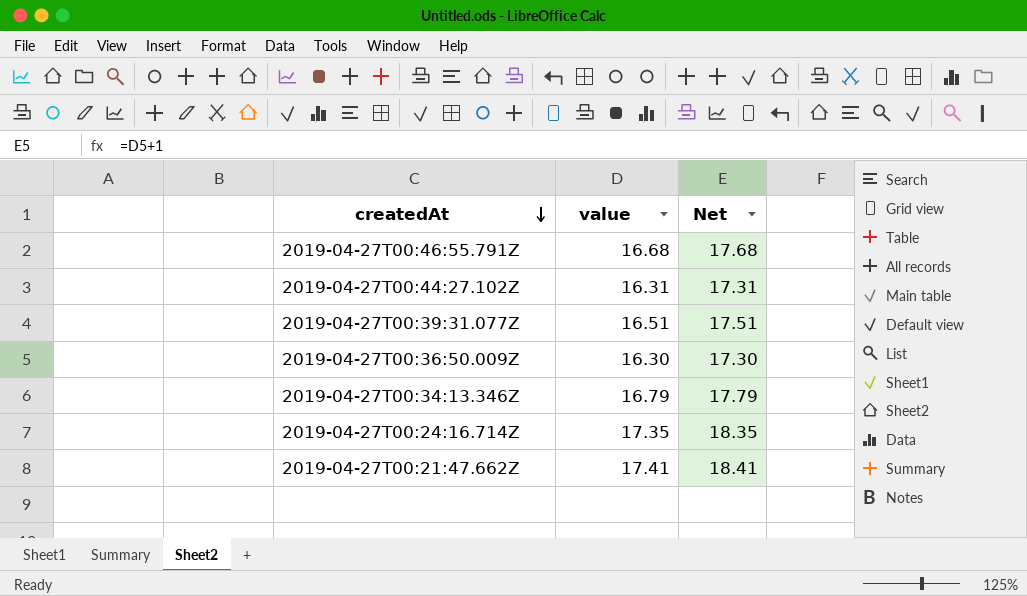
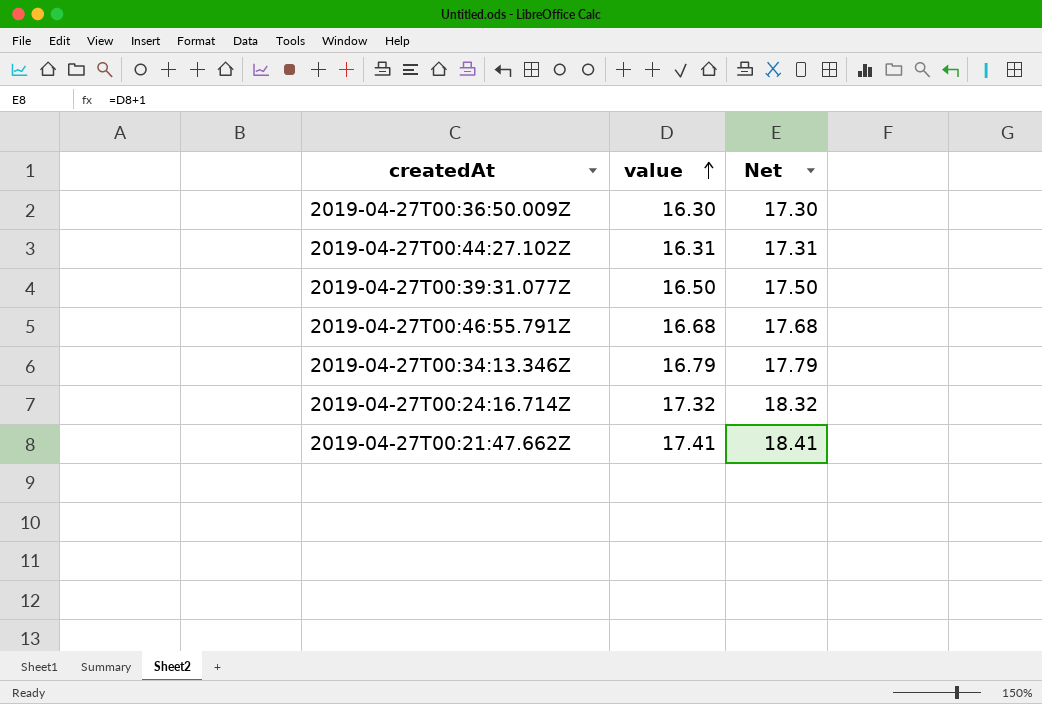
row order: createdAt descending -> value ascending
2019-04-27T00:39:31.077Z | value: 16.51 -> 16.50
2019-04-27T00:39:31.077Z | Net: 17.51 -> 17.50
2019-04-27T00:24:16.714Z | value: 17.35 -> 17.32
2019-04-27T00:24:16.714Z | Net: 18.35 -> 18.32

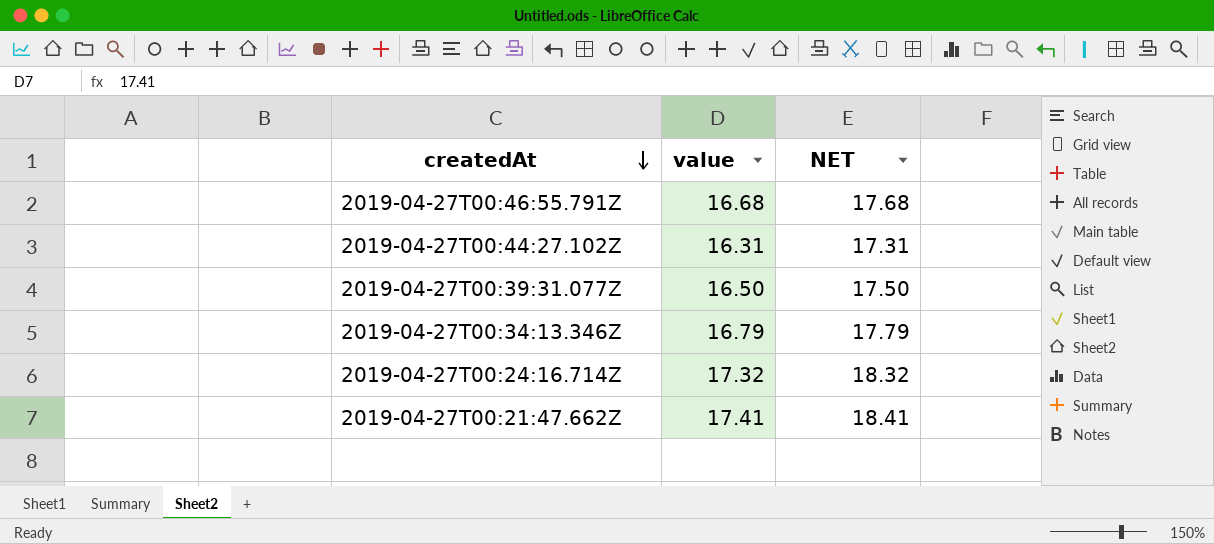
row order: value ascending -> createdAt descending
column name: Net -> NET
row 2019-04-27T00:36:50.009Z: 16.30 | 17.30 -> none

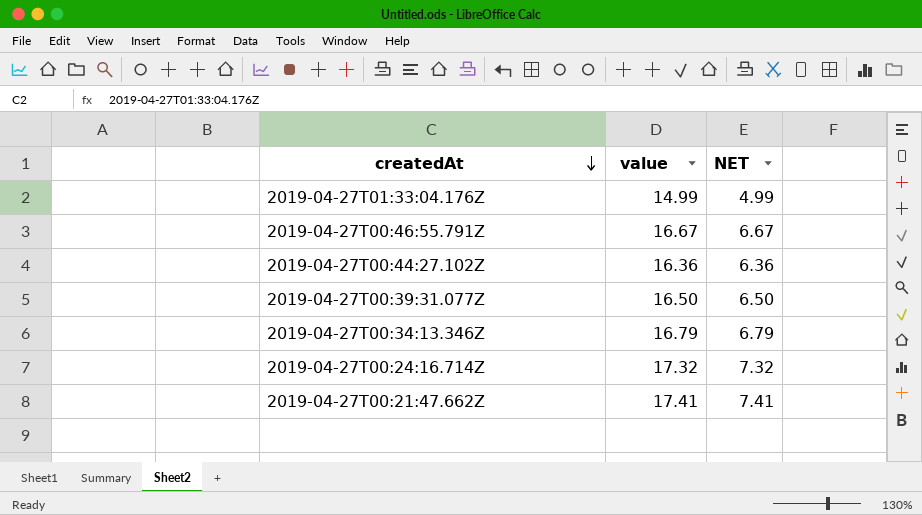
column NET | formula: [value] + 1 -> [value] - 10
row 2019-04-27T01:33:04.176Z: none -> 14.99 | 4.99
2019-04-27T00:46:55.791Z | value: 16.68 -> 16.67
2019-04-27T00:44:27.102Z | value: 16.31 -> 16.36

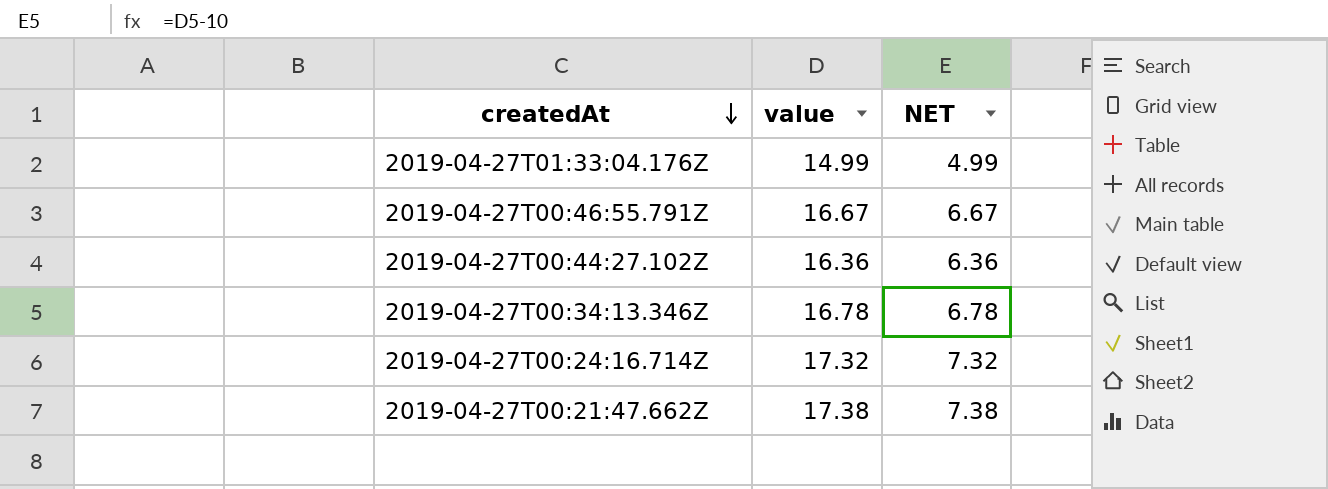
row 2019-04-27T00:39:31.077Z: 16.50 | 6.50 -> none
2019-04-27T00:34:13.346Z | value: 16.79 -> 16.78
2019-04-27T00:34:13.346Z | NET: 6.79 -> 6.78
2019-04-27T00:21:47.662Z | value: 17.41 -> 17.38
2019-04-27T00:21:47.662Z | NET: 7.41 -> 7.38

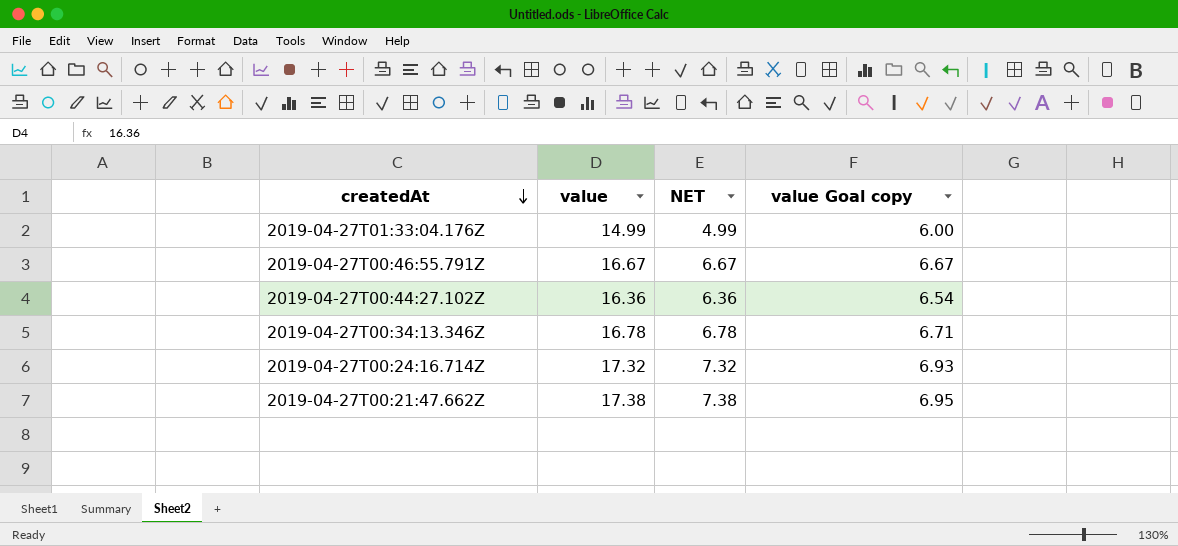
column value Goal copy | formula: none -> [value] * 0.4

